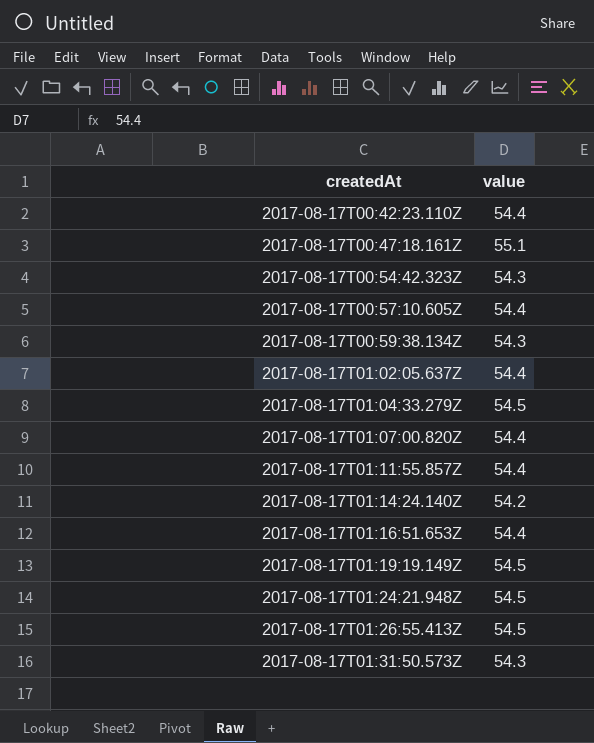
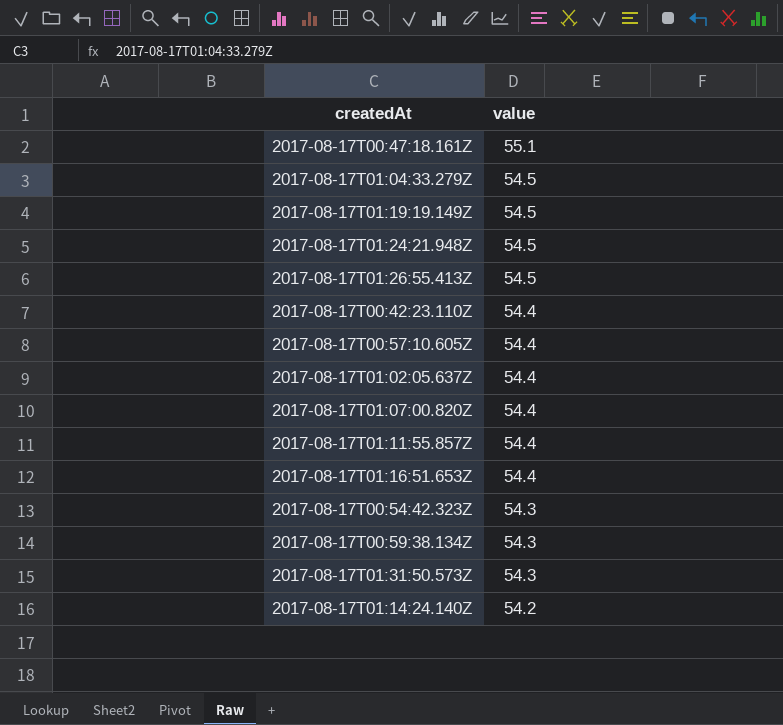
row order: createdAt ascending -> value descending

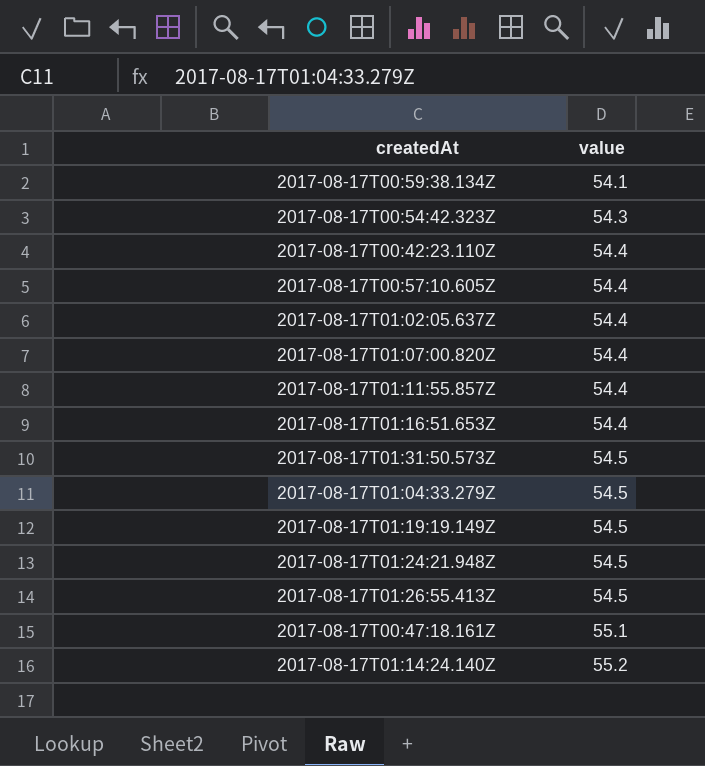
row order: value descending -> value ascending
2017-08-17T00:59:38.134Z | value: 54.3 -> 54.1
2017-08-17T01:31:50.573Z | value: 54.3 -> 54.5
2017-08-17T01:14:24.140Z | value: 54.2 -> 55.2

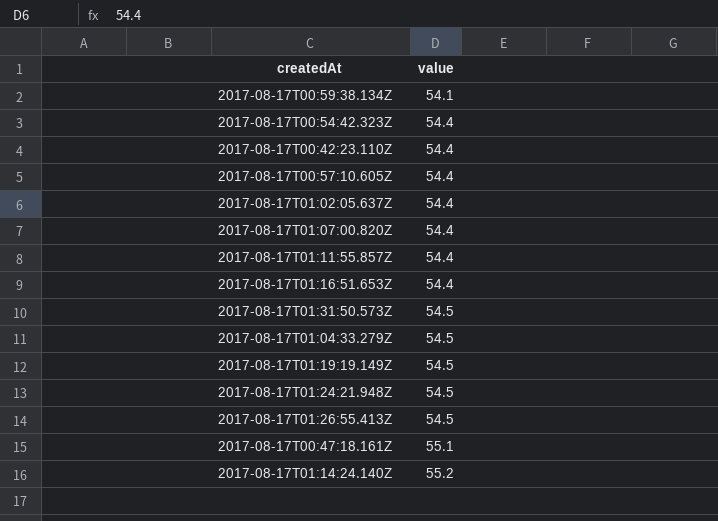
2017-08-17T00:54:42.323Z | value: 54.3 -> 54.4

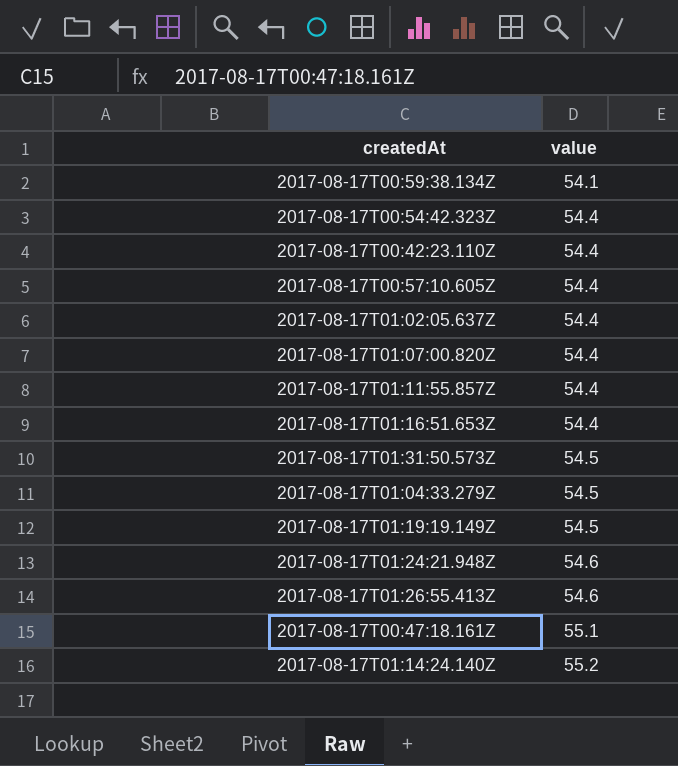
2017-08-17T01:24:21.948Z | value: 54.5 -> 54.6
2017-08-17T01:26:55.413Z | value: 54.5 -> 54.6

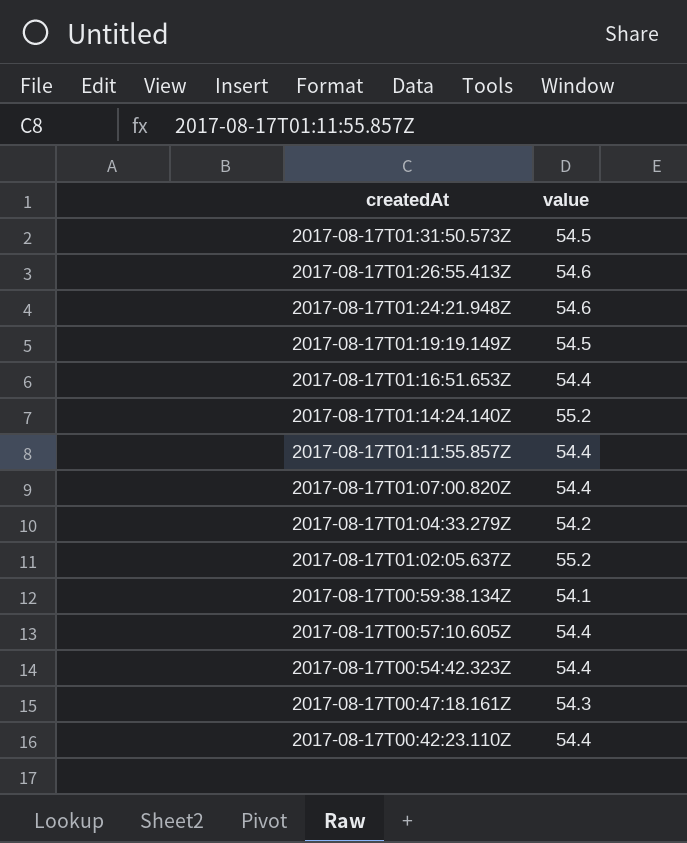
row order: value ascending -> createdAt descending
2017-08-17T01:04:33.279Z | value: 54.5 -> 54.2
2017-08-17T01:02:05.637Z | value: 54.4 -> 55.2
2017-08-17T00:47:18.161Z | value: 55.1 -> 54.3

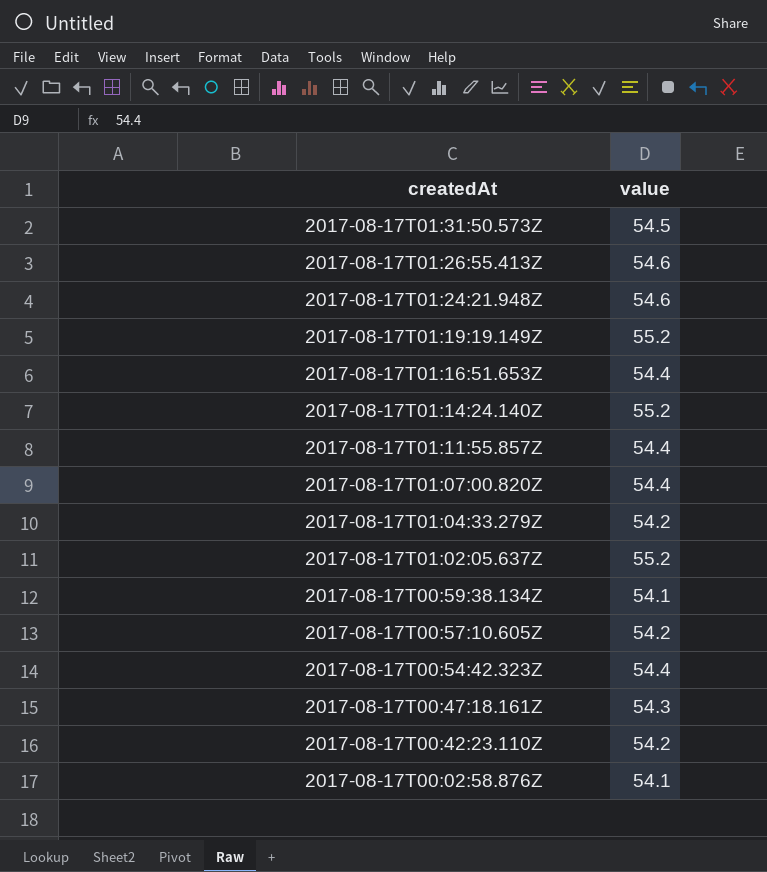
2017-08-17T01:19:19.149Z | value: 54.5 -> 55.2
2017-08-17T00:57:10.605Z | value: 54.4 -> 54.2
2017-08-17T00:42:23.110Z | value: 54.4 -> 54.2
row 2017-08-17T00:02:58.876Z: none -> 54.1

